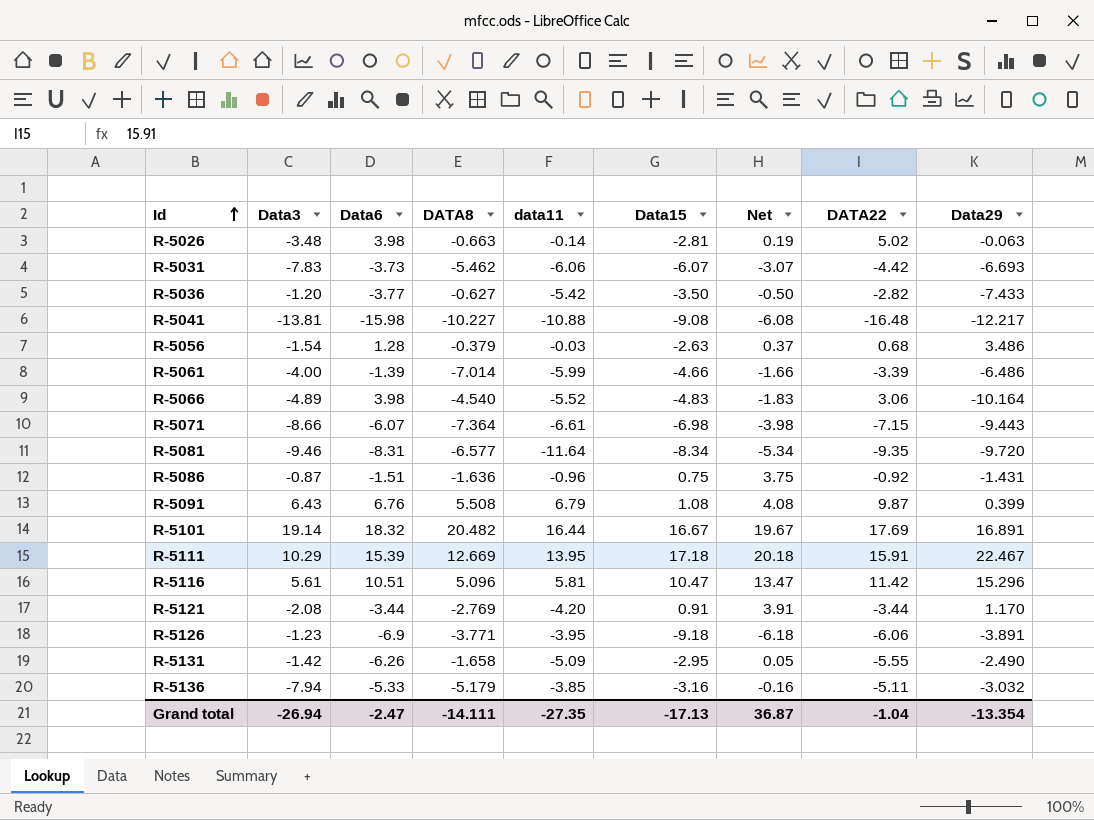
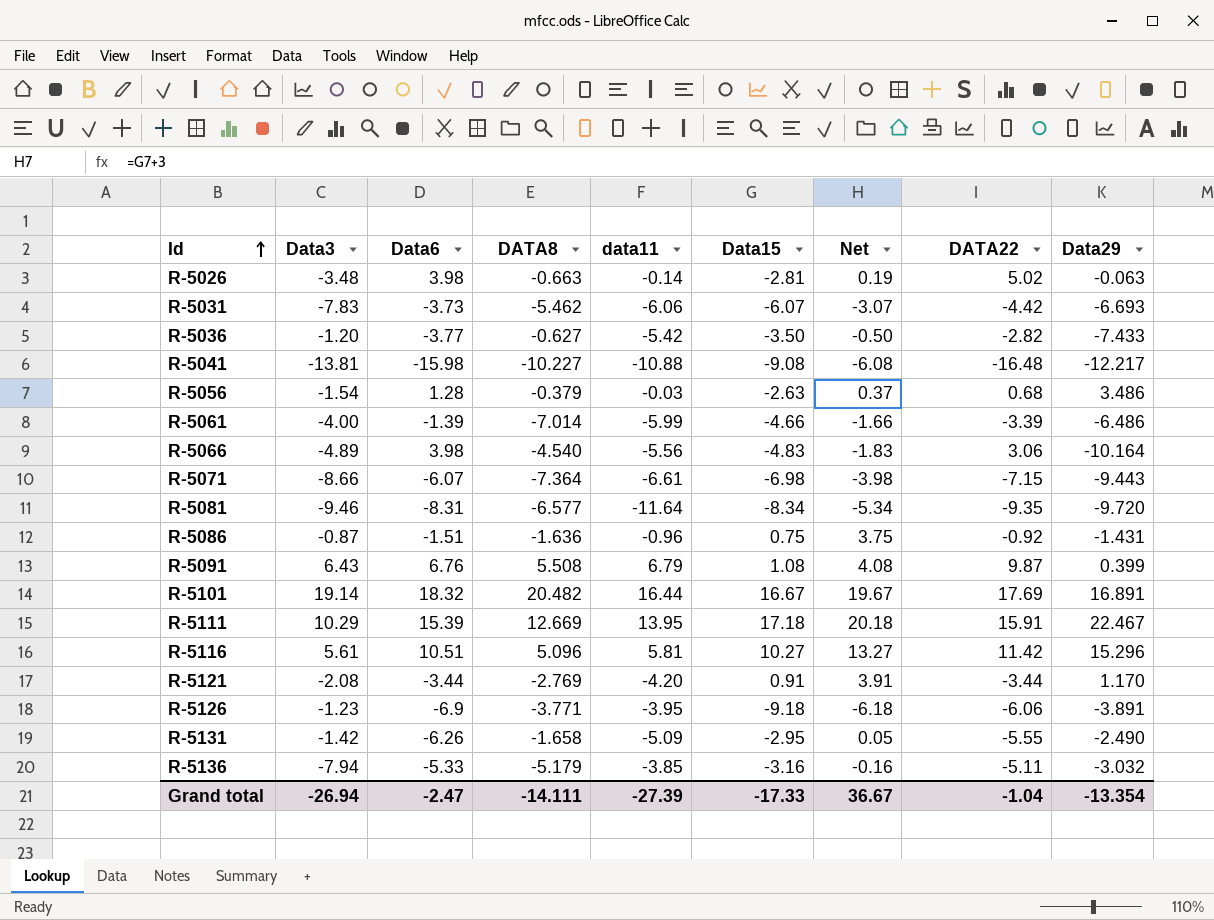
R-5066 | data11: -5.52 -> -5.56
R-5116 | Data15: 10.47 -> 10.27
R-5116 | Net: 13.47 -> 13.27
Grand total | data11: -27.35 -> -27.39
Grand total | Data15: -17.13 -> -17.33
Grand total | Net: 36.87 -> 36.67

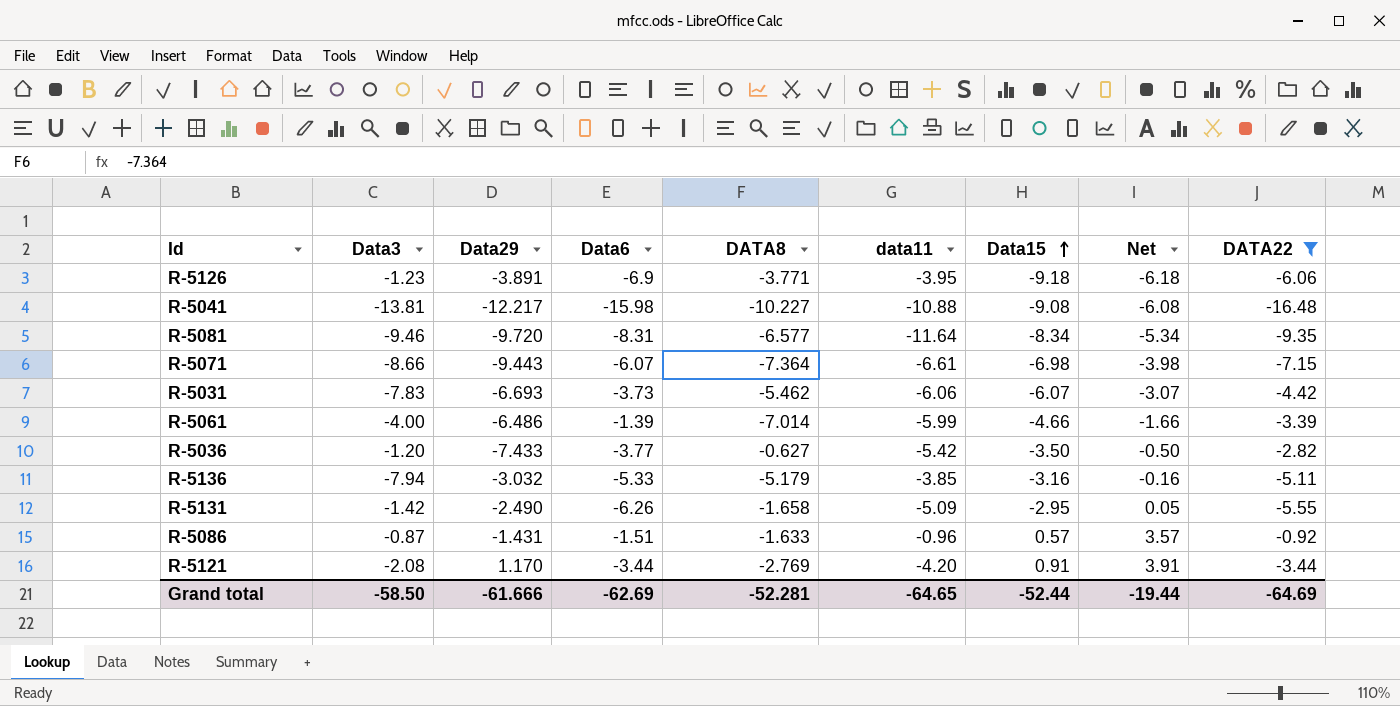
filter: none -> DATA22 <= -0.92
row order: Id ascending -> Data15 ascending
column Data29 | position: 9 -> 3
R-5086 | DATA8: -1.636 -> -1.633
R-5086 | Data15: 0.75 -> 0.57
R-5086 | Net: 3.75 -> 3.57
Grand total | Data3: -26.94 -> -58.50
Grand total | Data29: -13.354 -> -61.666
Grand total | Data6: -2.47 -> -62.69
Grand total | DATA8: -14.111 -> -52.281
Grand total | data11: -27.39 -> -64.65
Grand total | Data15: -17.33 -> -52.44
Grand total | Net: 36.67 -> -19.44
Grand total | DATA22: -1.04 -> -64.69

